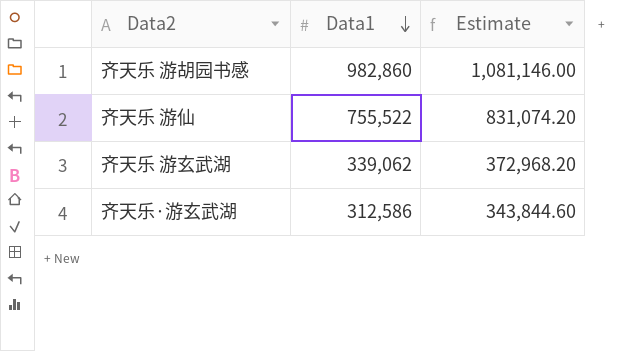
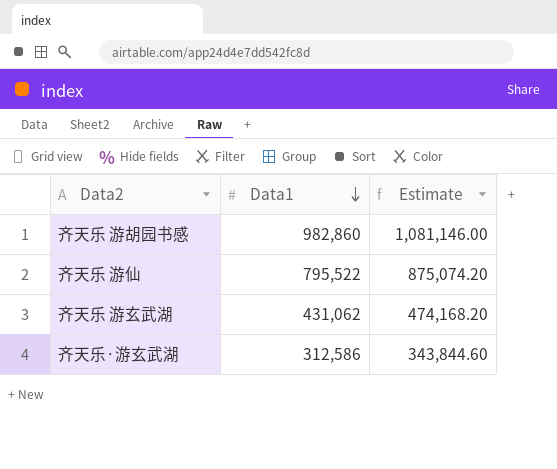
齐天乐 游仙 | Data1: 755,522 -> 795,522
齐天乐 游仙 | Estimate: 831,074.20 -> 875,074.20
齐天乐 游玄武湖 | Data1: 339,062 -> 431,062
齐天乐 游玄武湖 | Estimate: 372,968.20 -> 474,168.20

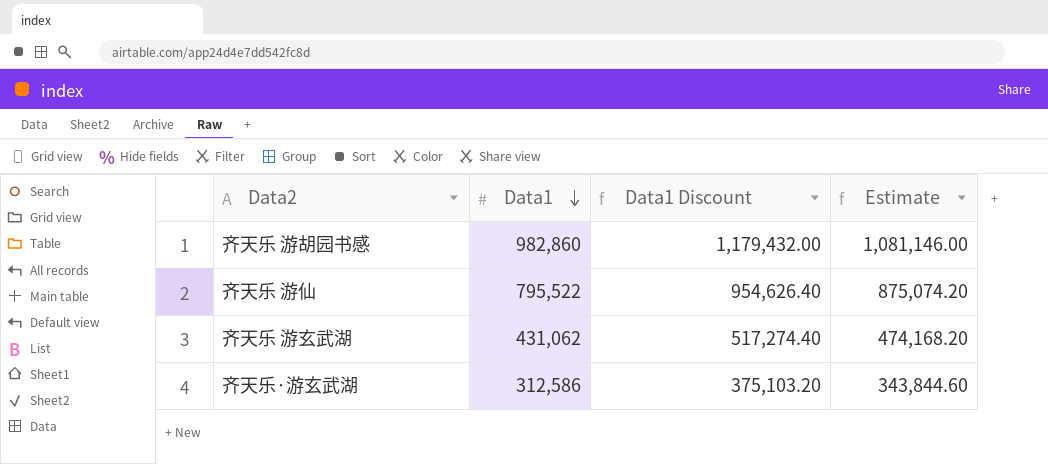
column Data1 Discount | formula: none -> [Data1] * 1.2

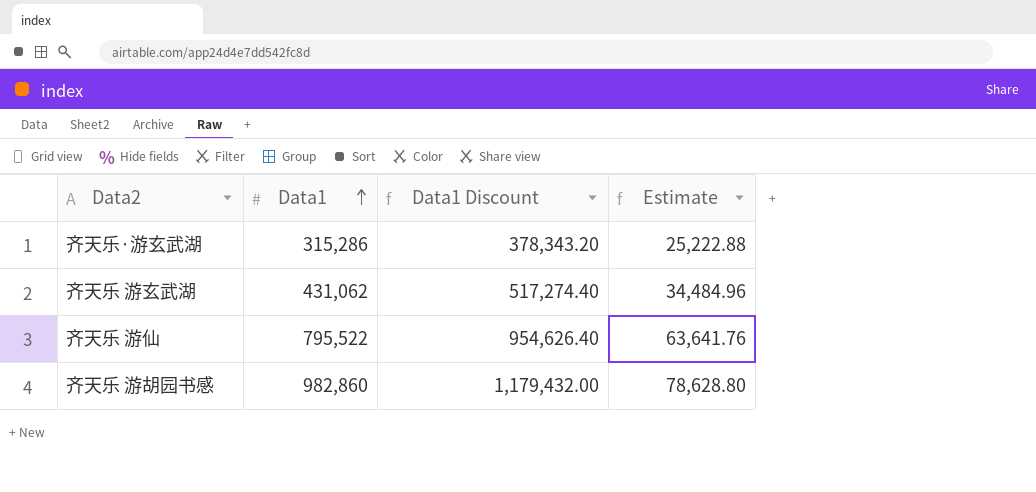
row order: Data1 descending -> Data1 ascending
column Estimate | formula: [Data1] * 1.1 -> [Data1] * 0.08
齐天乐·游玄武湖 | Data1: 312,586 -> 315,286
齐天乐·游玄武湖 | Data1 Discount: 375,103.20 -> 378,343.20

